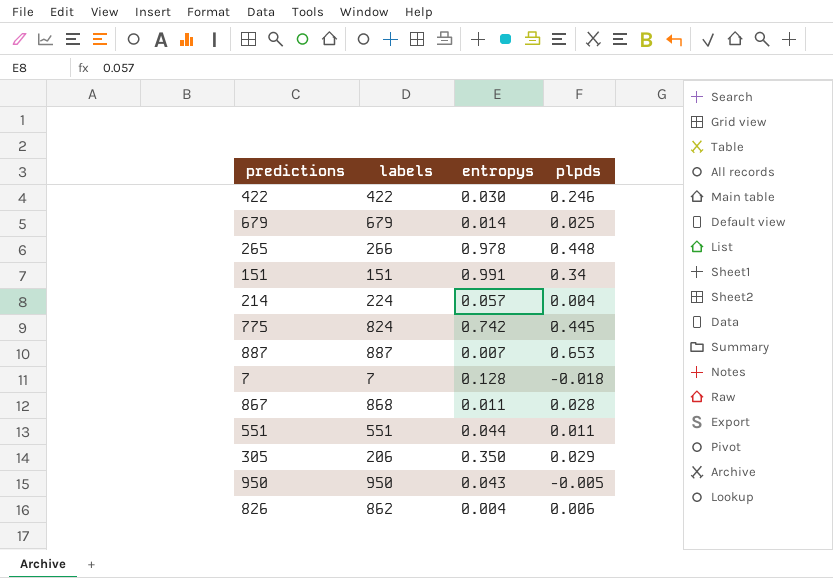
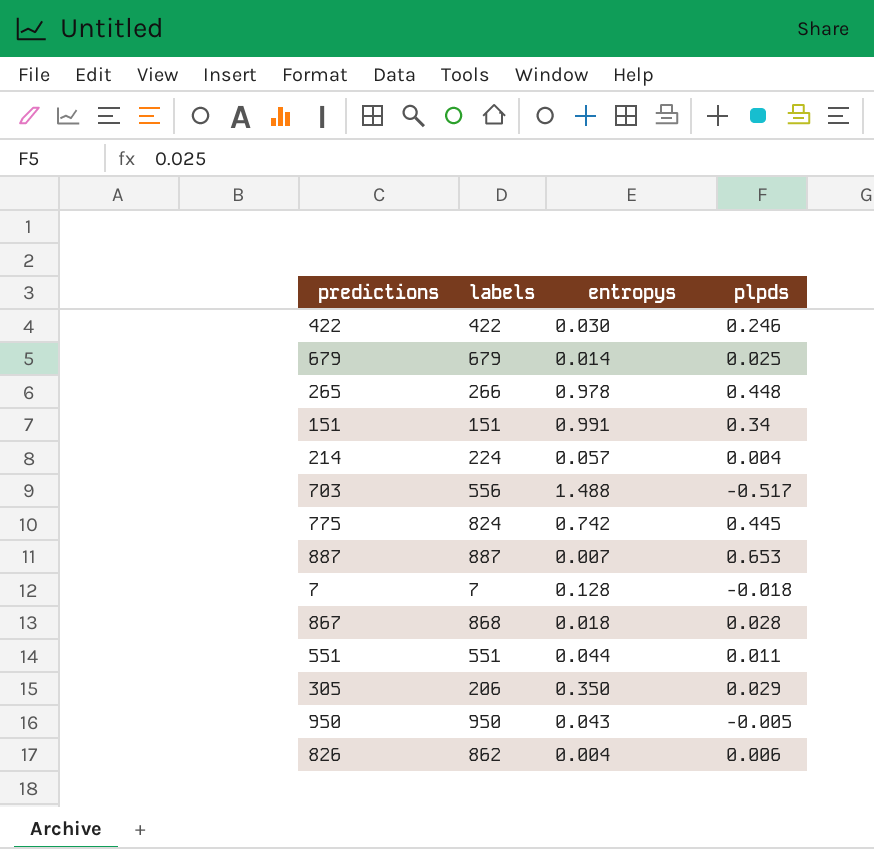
row 703: none -> 556 | 1.488 | -0.517
867 | entropys: 0.011 -> 0.018

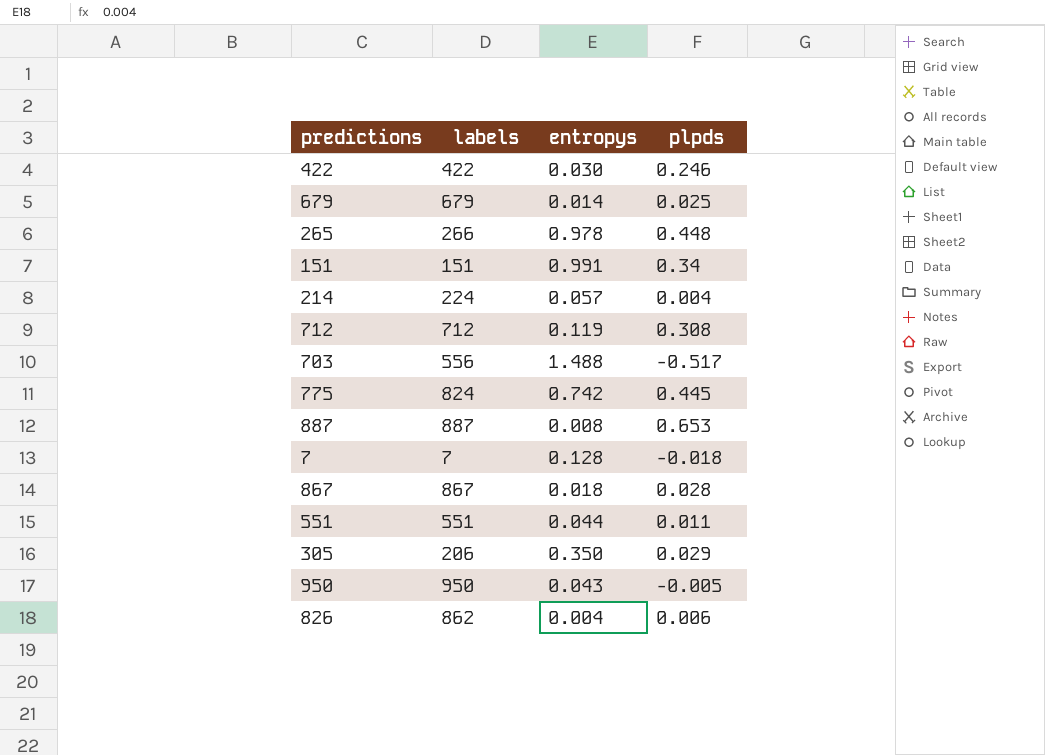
row 712: none -> 712 | 0.119 | 0.308
887 | entropys: 0.007 -> 0.008
867 | labels: 868 -> 867

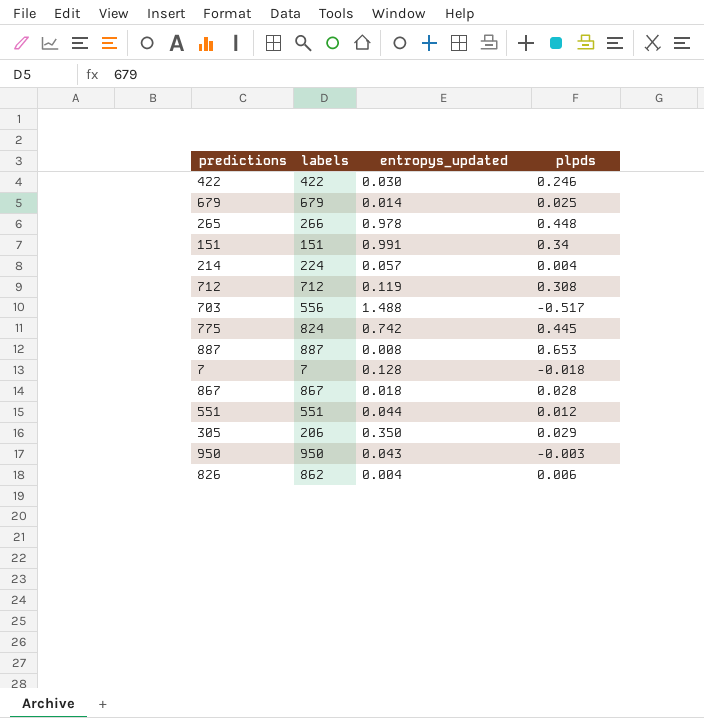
column name: entropys -> entropys_updated
551 | plpds: 0.011 -> 0.012
950 | plpds: -0.005 -> -0.003

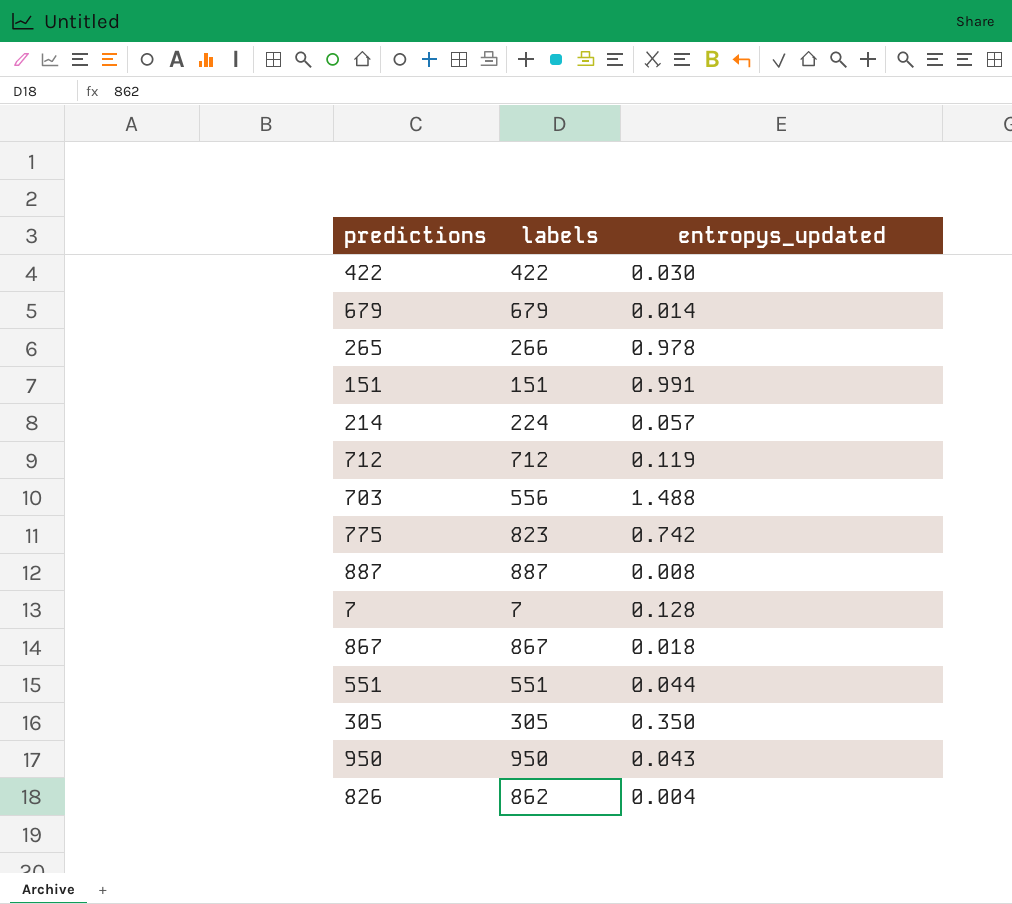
column plpds | position: 4 -> none
775 | labels: 824 -> 823
305 | labels: 206 -> 305

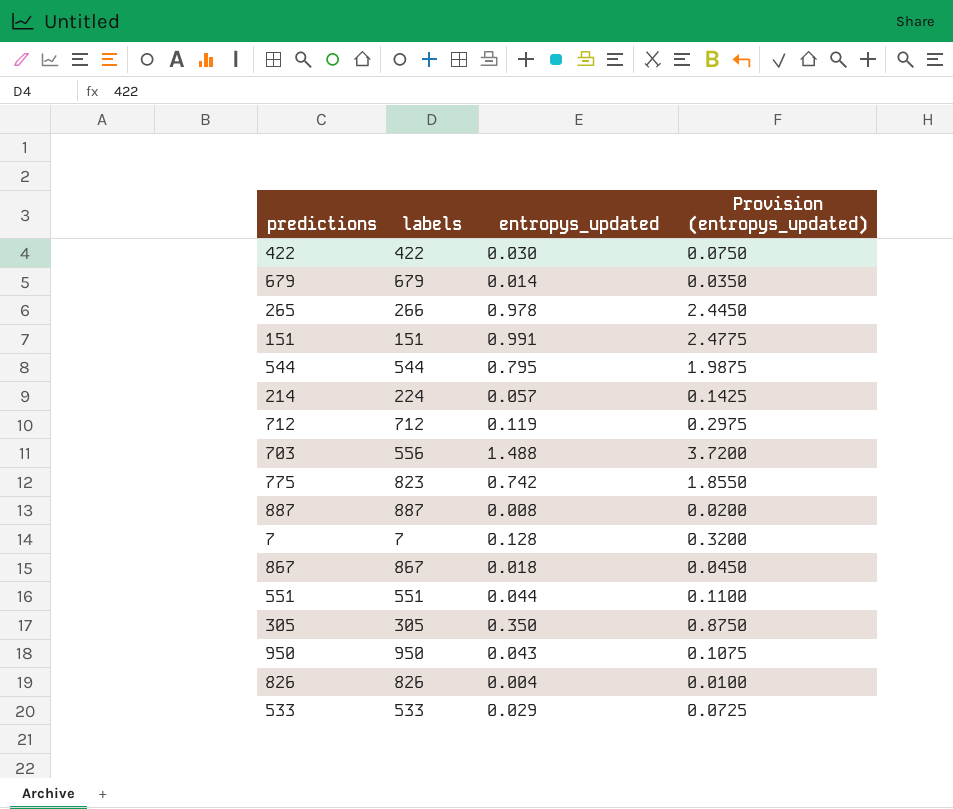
column Provision (entropys_updated) | formula: none -> [entropys_updated] * 2.5
row 544: none -> 544 | 0.795 | 1.9875
826 | labels: 862 -> 826
row 533: none -> 533 | 0.029 | 0.0725

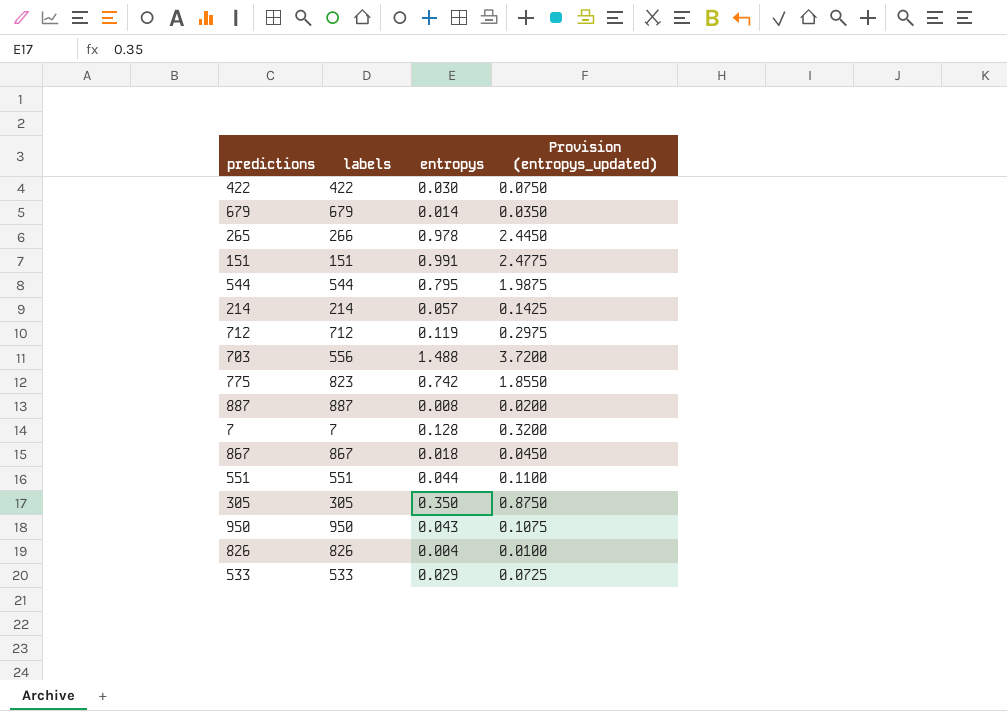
column name: entropys_updated -> entropys
214 | labels: 224 -> 214

